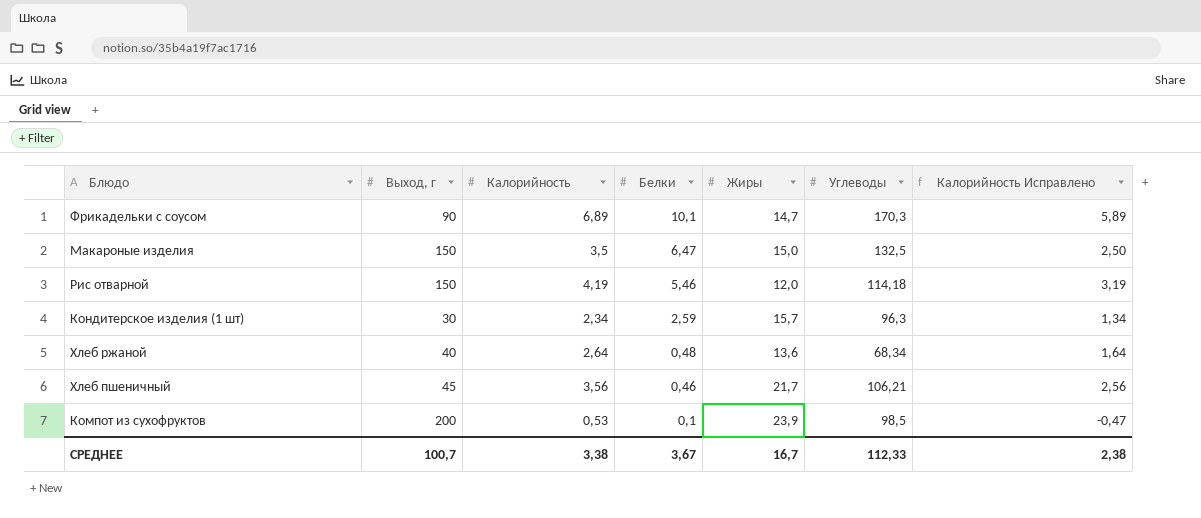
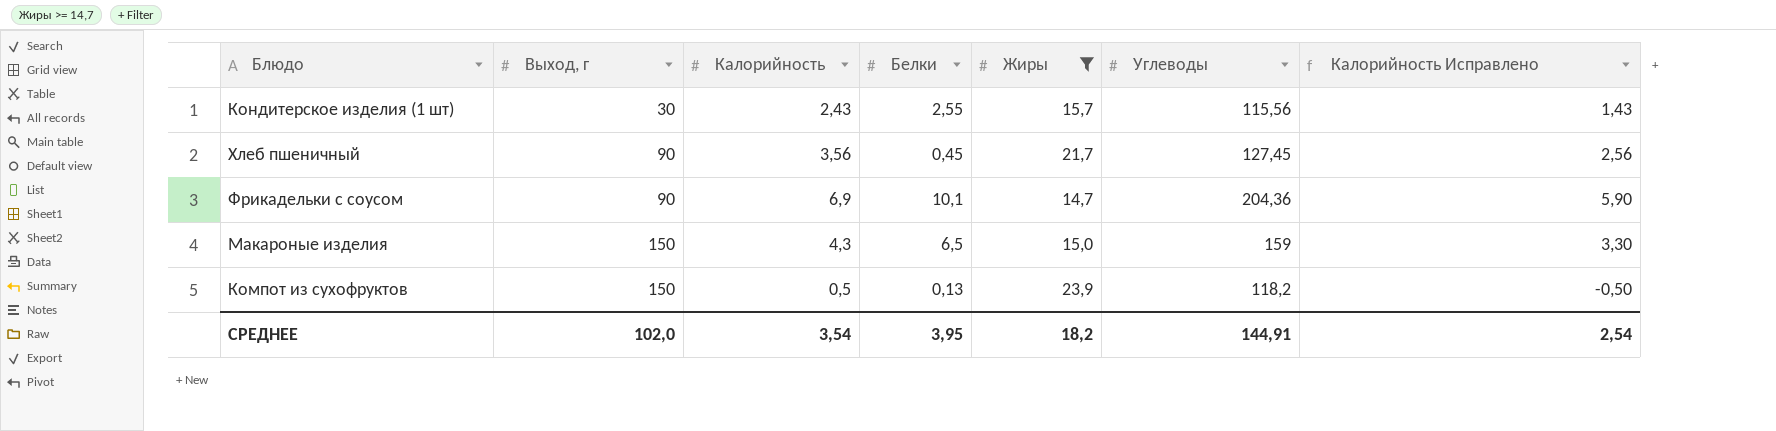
filter: none -> Жиры >= 14,7
row order: Белки descending -> Выход, г ascending
Кондитерское изделия (1 шт) | Калорийность: 2,34 -> 2,43
Кондитерское изделия (1 шт) | Белки: 2,59 -> 2,55
Кондитерское изделия (1 шт) | Углеводы: 96,3 -> 115,56
Кондитерское изделия (1 шт) | Калорийность Исправлено: 1,34 -> 1,43
Хлеб пшеничный | Выход, г: 45 -> 90
Хлеб пшеничный | Белки: 0,46 -> 0,45
Хлеб пшеничный | Углеводы: 106,21 -> 127,45
Фрикадельки с соусом | Калорийность: 6,89 -> 6,9
Фрикадельки с соусом | Углеводы: 170,3 -> 204,36
Фрикадельки с соусом | Калорийность Исправлено: 5,89 -> 5,90
Макароные изделия | Калорийность: 3,5 -> 4,3
Макароные изделия | Белки: 6,47 -> 6,5
Макароные изделия | Углеводы: 132,5 -> 159
Макароные изделия | Калорийность Исправлено: 2,50 -> 3,30
Компот из сухофруктов | Выход, г: 200 -> 150
Компот из сухофруктов | Калорийность: 0,53 -> 0,5
Компот из сухофруктов | Белки: 0,1 -> 0,13
Компот из сухофруктов | Углеводы: 98,5 -> 118,2
Компот из сухофруктов | Калорийность Исправлено: -0,47 -> -0,50
СРЕДНЕЕ | Выход, г: 100,7 -> 102,0
СРЕДНЕЕ | Калорийность: 3,38 -> 3,54
СРЕДНЕЕ | Белки: 3,67 -> 3,95
СРЕДНЕЕ | Жиры: 16,7 -> 18,2
СРЕДНЕЕ | Углеводы: 112,33 -> 144,91
СРЕДНЕЕ | Калорийность Исправлено: 2,38 -> 2,54

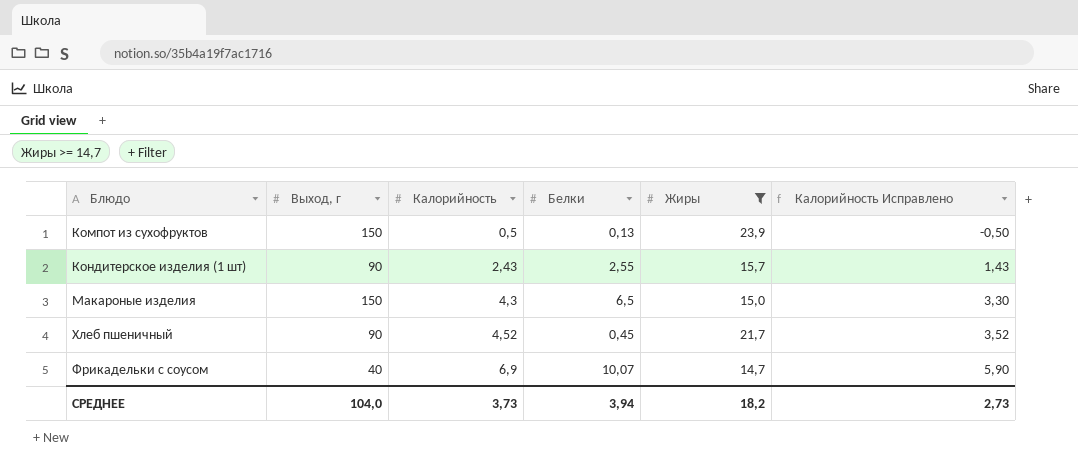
row order: Выход, г ascending -> Калорийность ascending
column Углеводы | position: 6 -> none
Кондитерское изделия (1 шт) | Выход, г: 30 -> 90
Хлеб пшеничный | Калорийность: 3,56 -> 4,52
Хлеб пшеничный | Калорийность Исправлено: 2,56 -> 3,52
Фрикадельки с соусом | Выход, г: 90 -> 40
Фрикадельки с соусом | Белки: 10,1 -> 10,07
СРЕДНЕЕ | Выход, г: 102,0 -> 104,0
СРЕДНЕЕ | Калорийность: 3,54 -> 3,73
СРЕДНЕЕ | Белки: 3,95 -> 3,94
СРЕДНЕЕ | Калорийность Исправлено: 2,54 -> 2,73

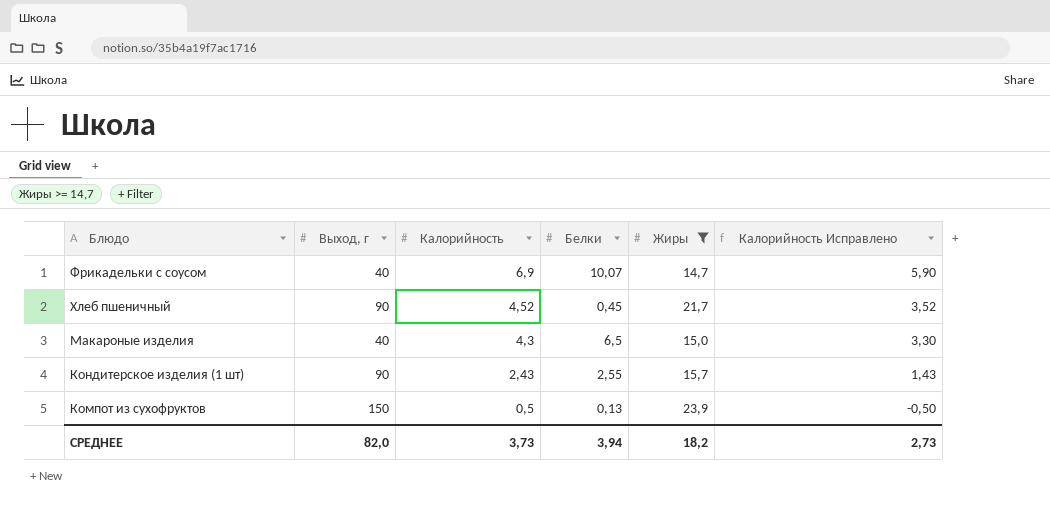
row order: Калорийность ascending -> Калорийность descending
Макароные изделия | Выход, г: 150 -> 40
СРЕДНЕЕ | Выход, г: 104,0 -> 82,0

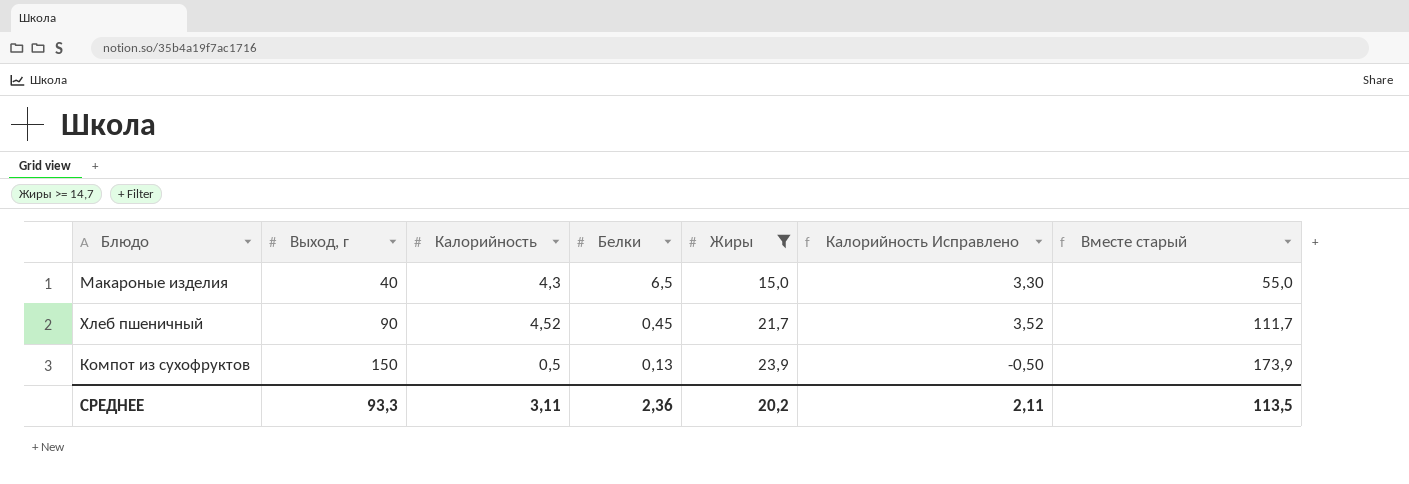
row order: Калорийность descending -> Выход, г ascending
column Вместе старый | formula: none -> [Выход, г] + [Жиры]
row Фрикадельки с соусом: 40 | 6,9 | 10,07 | 14,7 | 5,90 -> none
row Кондитерское изделия (1 шт): 90 | 2,43 | 2,55 | 15,7 | 1,43 -> none
СРЕДНЕЕ | Выход, г: 82,0 -> 93,3
СРЕДНЕЕ | Калорийность: 3,73 -> 3,11
СРЕДНЕЕ | Белки: 3,94 -> 2,36
СРЕДНЕЕ | Жиры: 18,2 -> 20,2
СРЕДНЕЕ | Калорийность Исправлено: 2,73 -> 2,11

